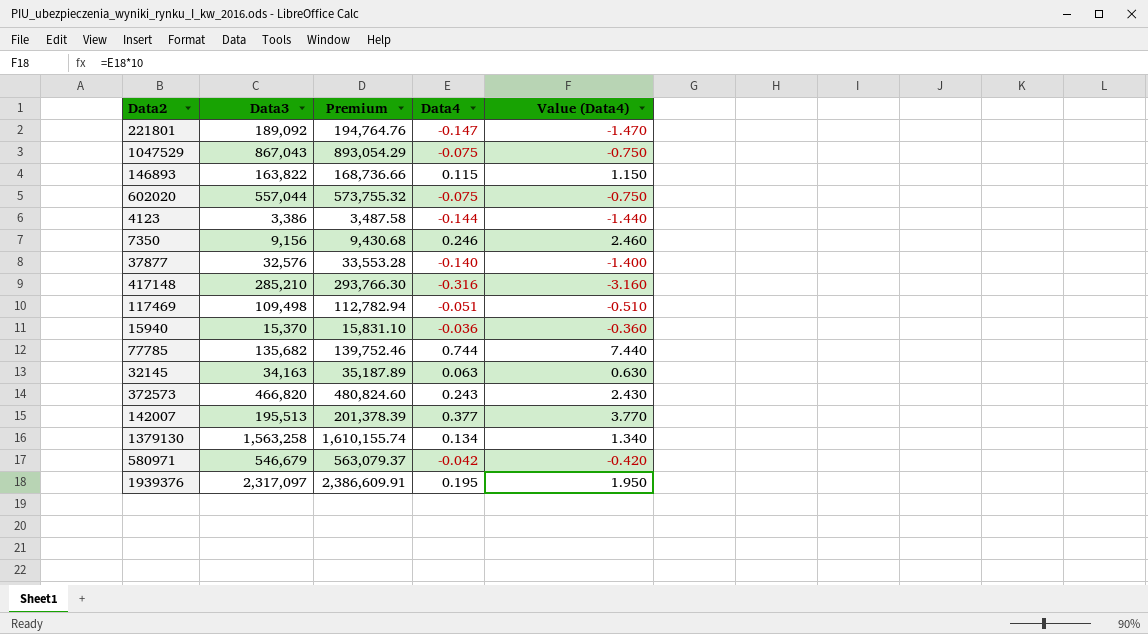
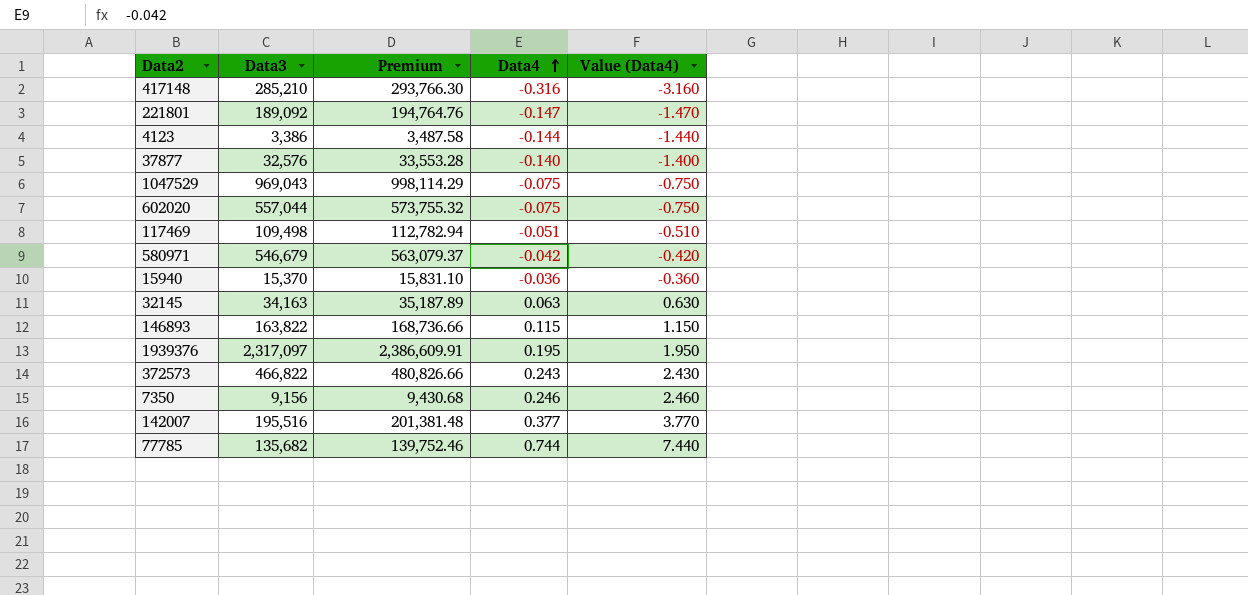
row order: none -> Data4 ascending
row 1379130: 1,563,258 | 1,610,155.74 | 0.134 | 1.340 -> none
1047529 | Data3: 867,043 -> 969,043
1047529 | Premium: 893,054.29 -> 998,114.29
372573 | Data3: 466,820 -> 466,822
372573 | Premium: 480,824.60 -> 480,826.66
142007 | Data3: 195,513 -> 195,516
142007 | Premium: 201,378.39 -> 201,381.48

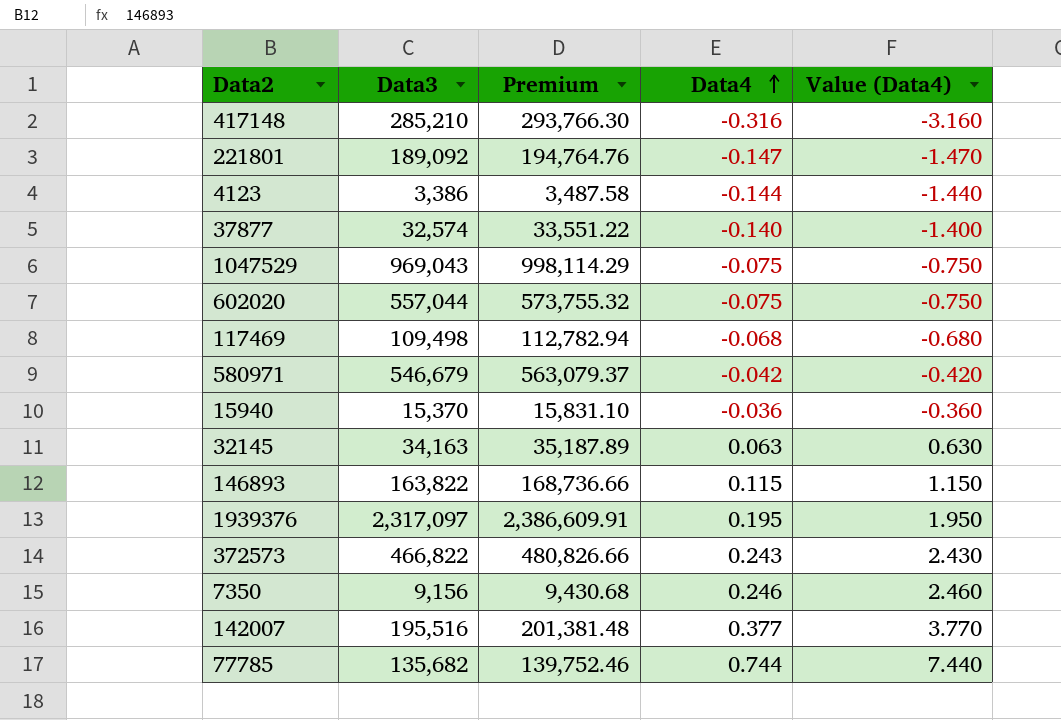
37877 | Data3: 32,576 -> 32,574
37877 | Premium: 33,553.28 -> 33,551.22
117469 | Data4: -0.051 -> -0.068
117469 | Value (Data4): -0.510 -> -0.680

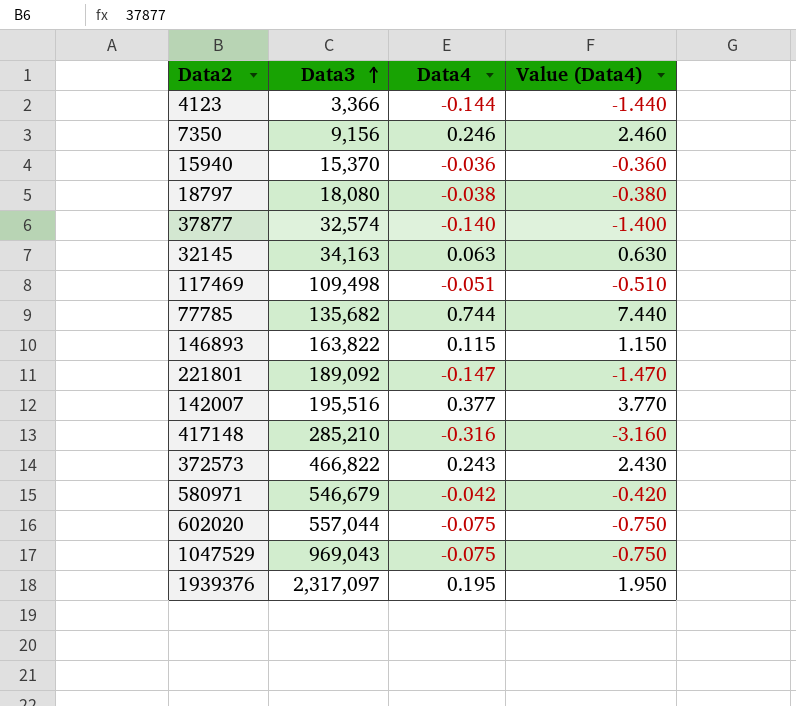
row order: Data4 ascending -> Data3 ascending
column Premium | formula: [Data3] * 1.03 -> none
4123 | Data3: 3,386 -> 3,366
row 18797: none -> 18,080 | -0.038 | -0.380
117469 | Data4: -0.068 -> -0.051
117469 | Value (Data4): -0.680 -> -0.510

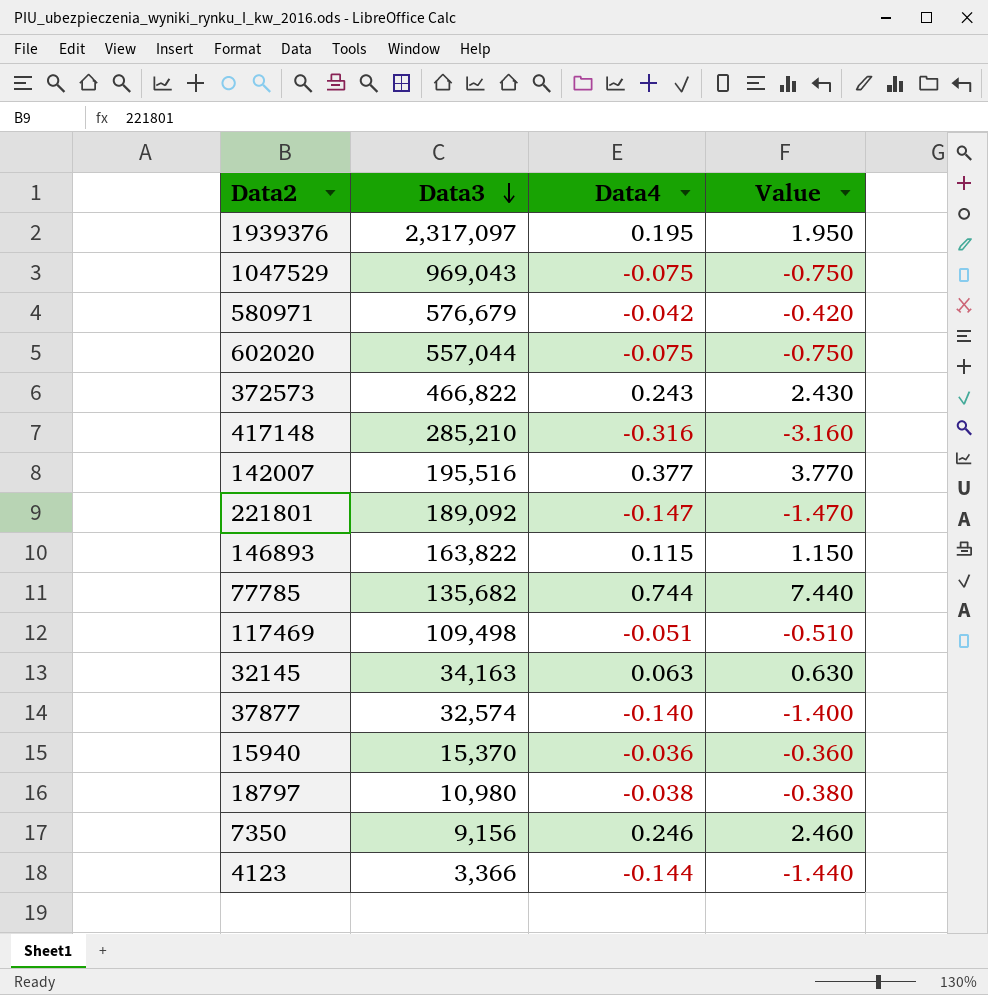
row order: Data3 ascending -> Data3 descending
column name: Value (Data4) -> Value
580971 | Data3: 546,679 -> 576,679
18797 | Data3: 18,080 -> 10,980

